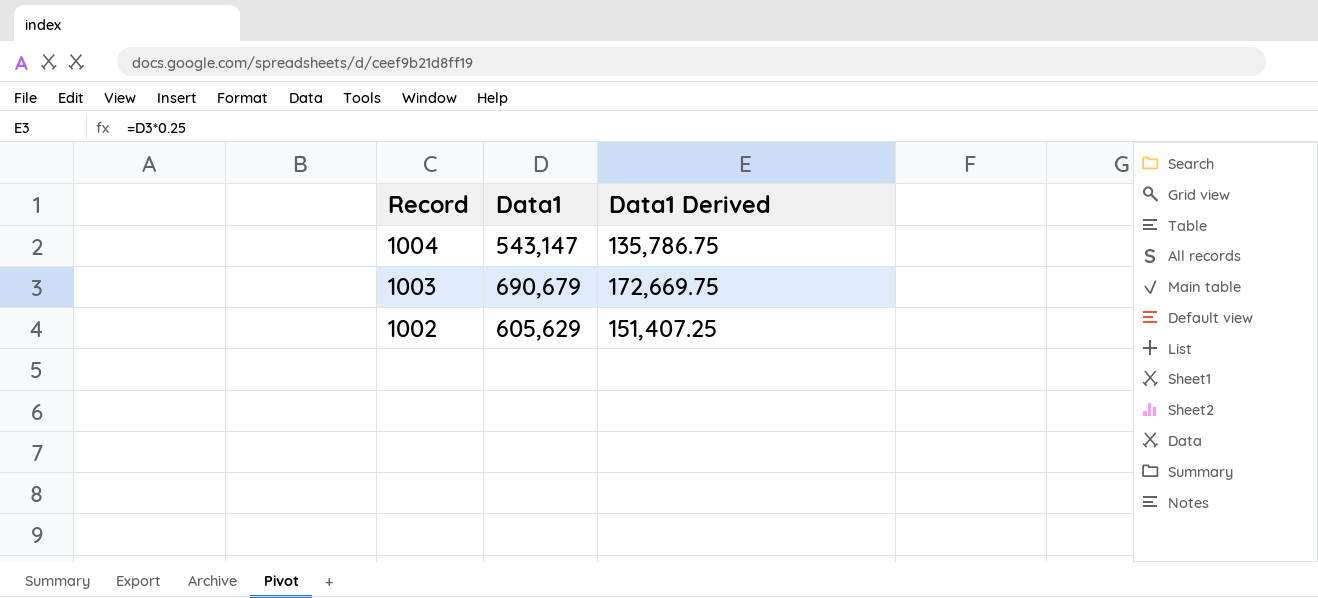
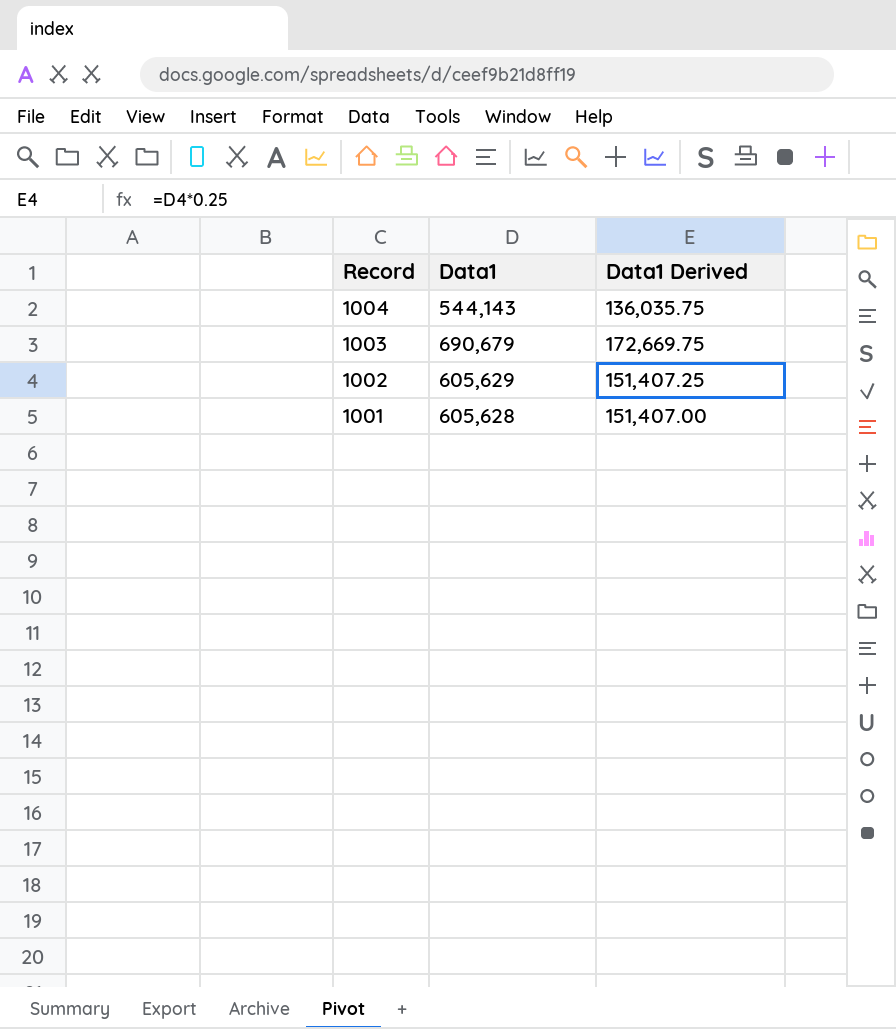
1004 | Data1: 543,147 -> 544,143
1004 | Data1 Derived: 135,786.75 -> 136,035.75
row 1001: none -> 605,628 | 151,407.00

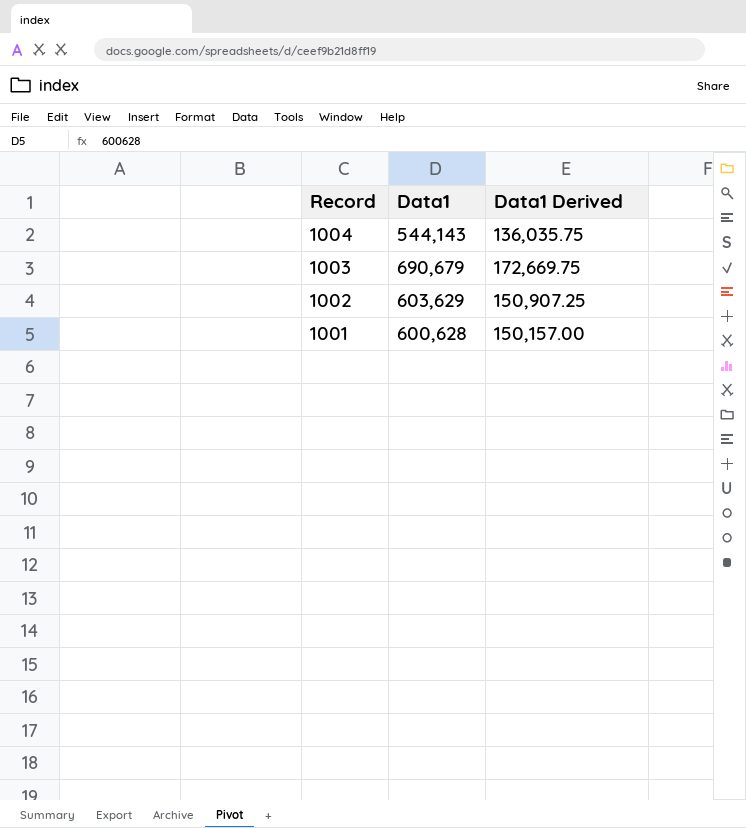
1002 | Data1: 605,629 -> 603,629
1002 | Data1 Derived: 151,407.25 -> 150,907.25
1001 | Data1: 605,628 -> 600,628
1001 | Data1 Derived: 151,407.00 -> 150,157.00

